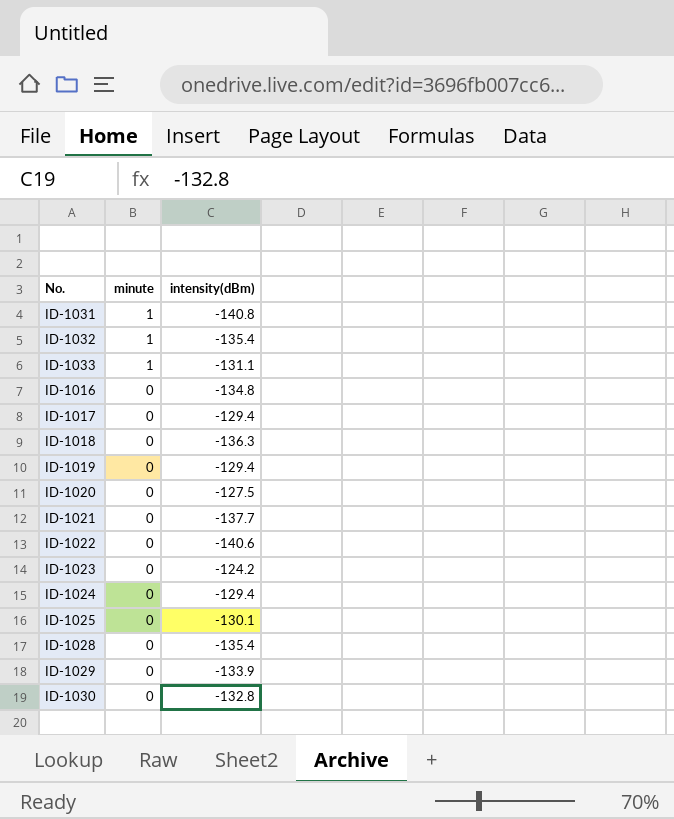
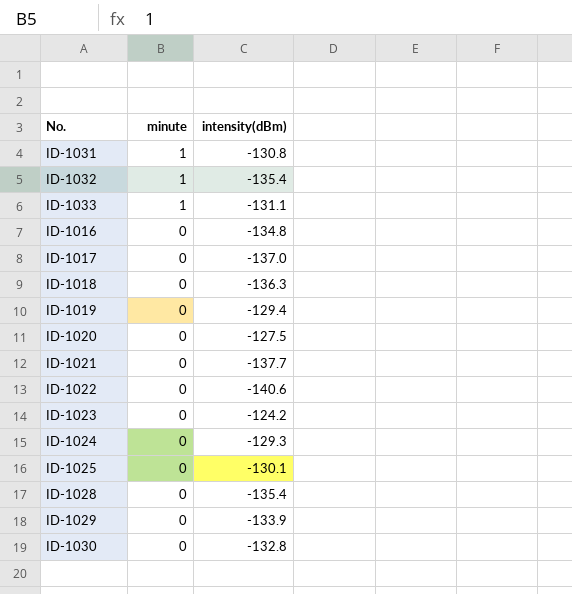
ID-1031 | intensity(dBm): -140.8 -> -130.8
ID-1017 | intensity(dBm): -129.4 -> -137.0
ID-1024 | intensity(dBm): -129.4 -> -129.3

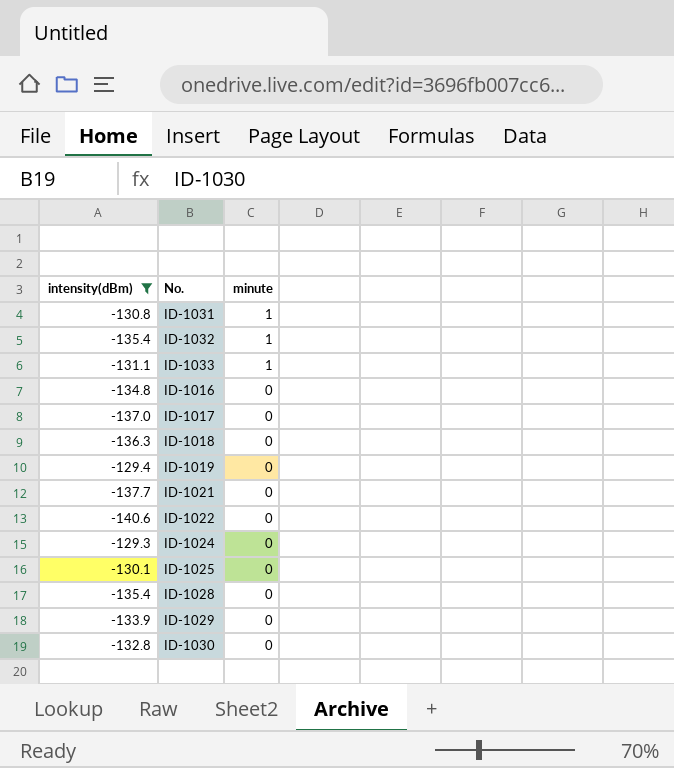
filter: none -> intensity(dBm) <= -129.3
column intensity(dBm) | position: 3 -> 1

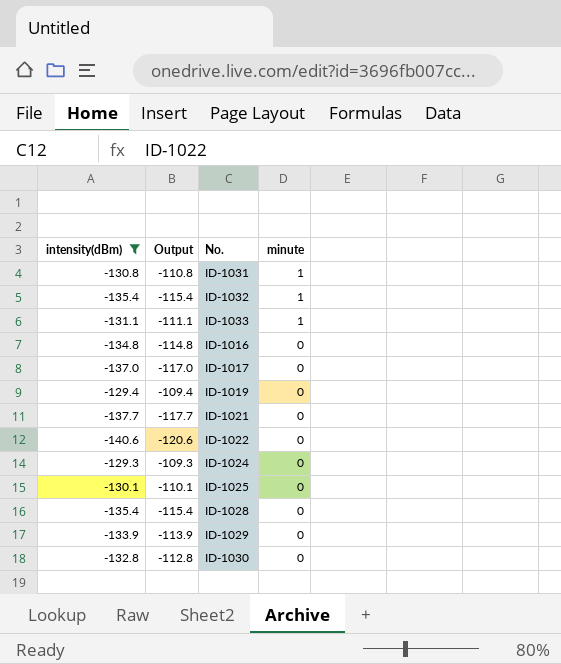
column Output | formula: none -> [intensity(dBm)] + 20
row ID-1018: -136.3 | 0 -> none

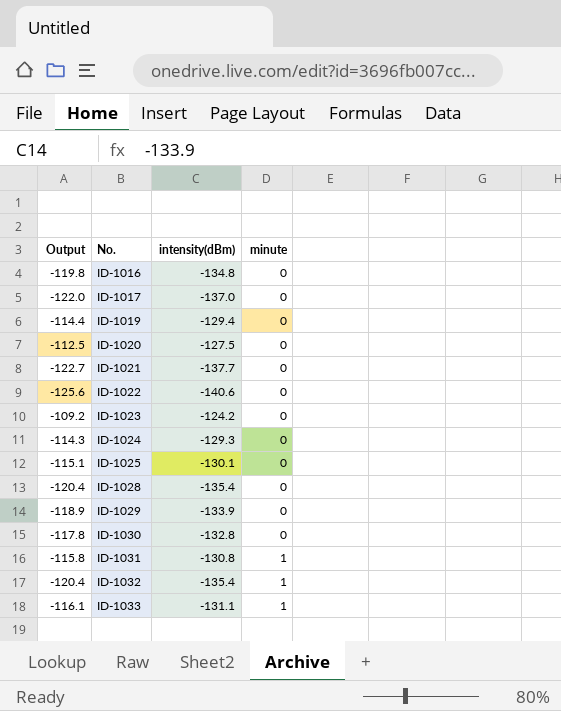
filter: intensity(dBm) <= -129.3 -> none
row order: minute descending -> No. ascending
column Output | formula: [intensity(dBm)] + 20 -> [intensity(dBm)] + 15
column intensity(dBm) | position: 1 -> 3

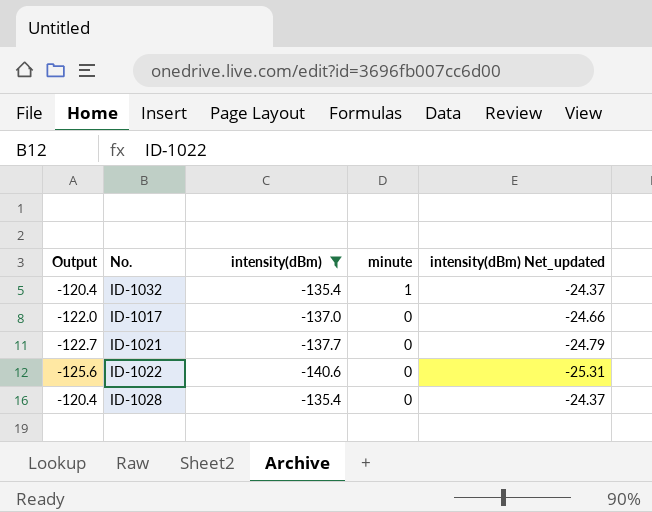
filter: none -> intensity(dBm) <= -135.4
row order: No. ascending -> minute descending
column intensity(dBm) Net_updated | formula: none -> [intensity(dBm)] * 0.18

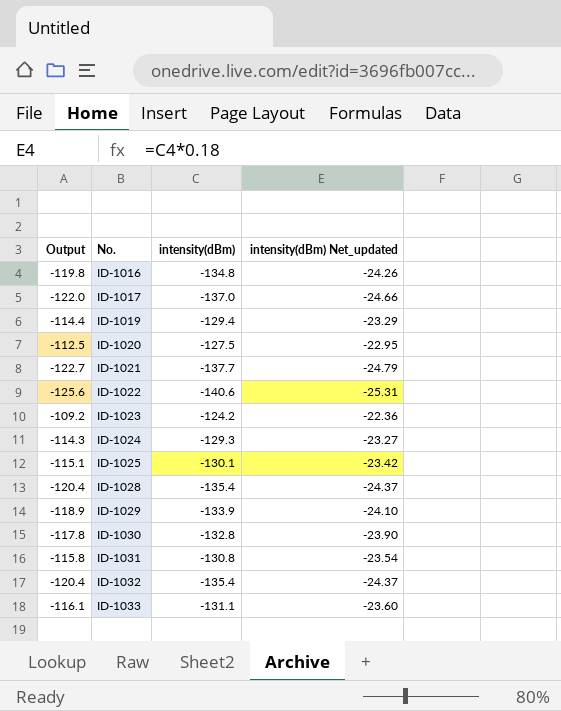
filter: intensity(dBm) <= -135.4 -> none
row order: minute descending -> No. ascending
column minute | position: 4 -> none

